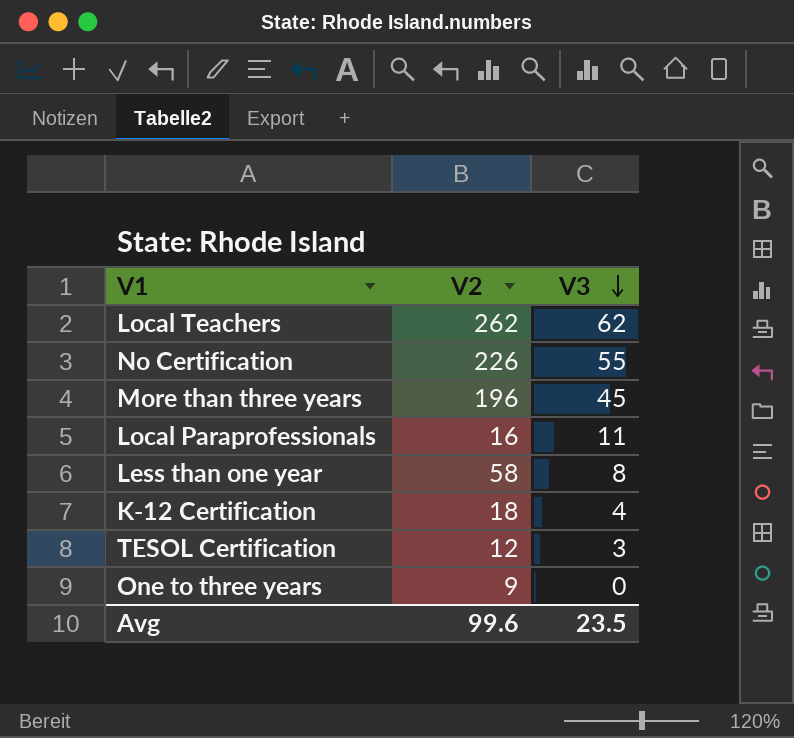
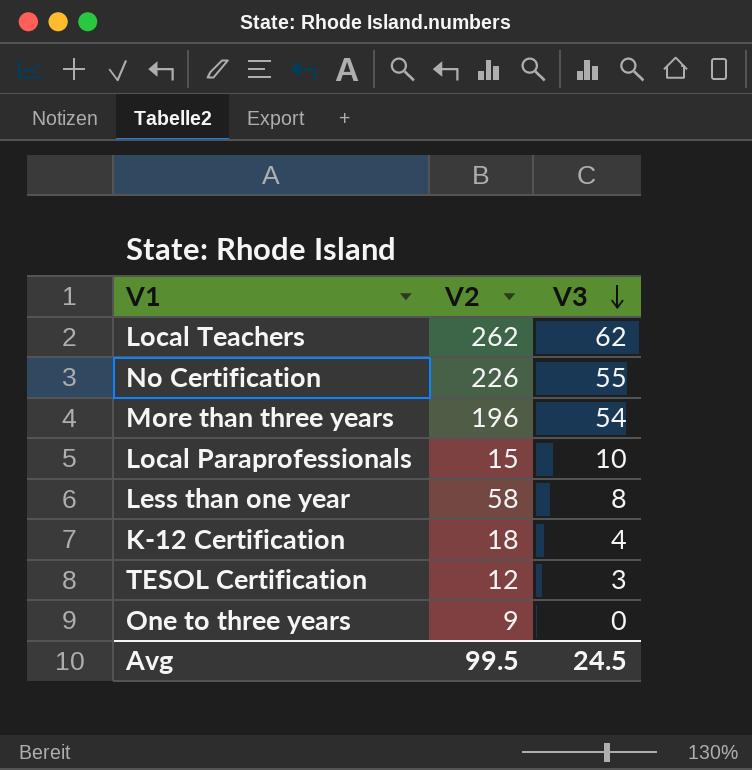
More than three years | V3: 45 -> 54
Local Paraprofessionals | V2: 16 -> 15
Local Paraprofessionals | V3: 11 -> 10
Avg | V2: 99.6 -> 99.5
Avg | V3: 23.5 -> 24.5

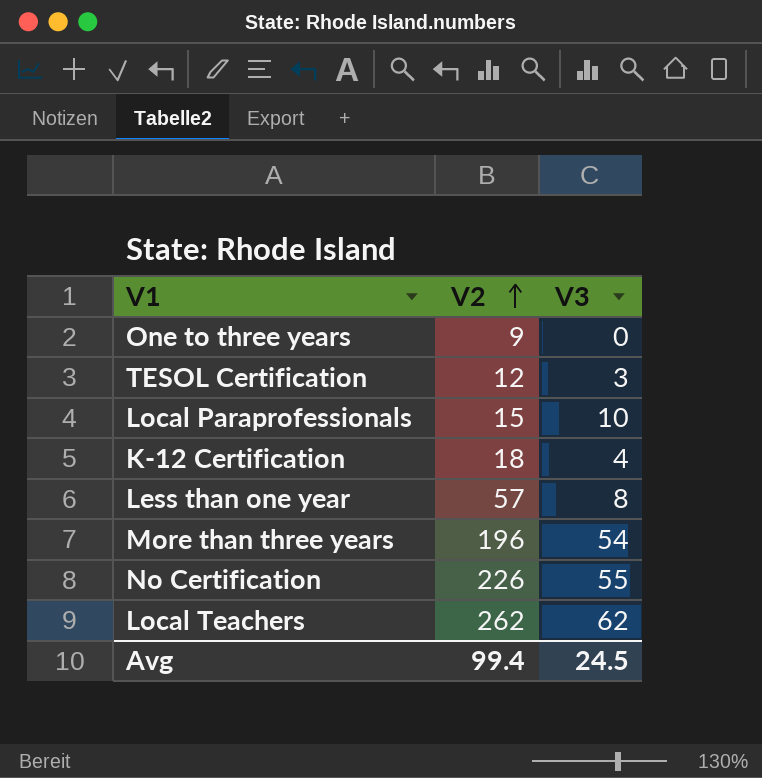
row order: V3 descending -> V2 ascending
Less than one year | V2: 58 -> 57
Avg | V2: 99.5 -> 99.4

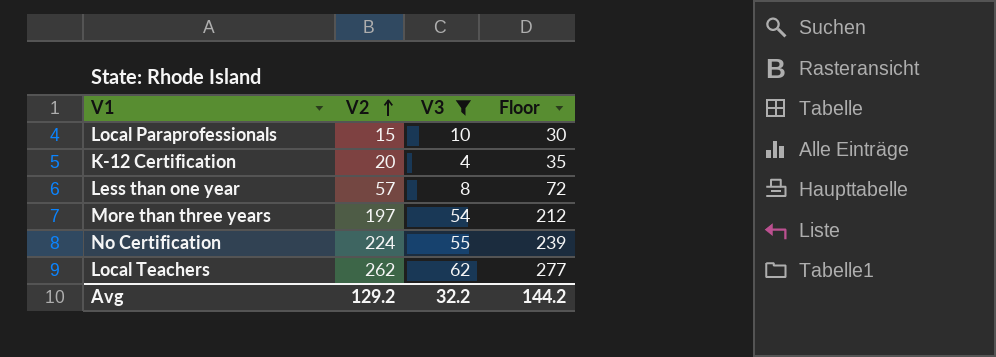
filter: none -> V3 >= 4
column Floor | formula: none -> [V2] + 15
K-12 Certification | V2: 18 -> 20
More than three years | V2: 196 -> 197
No Certification | V2: 226 -> 224
Avg | V2: 99.4 -> 129.2
Avg | V3: 24.5 -> 32.2

